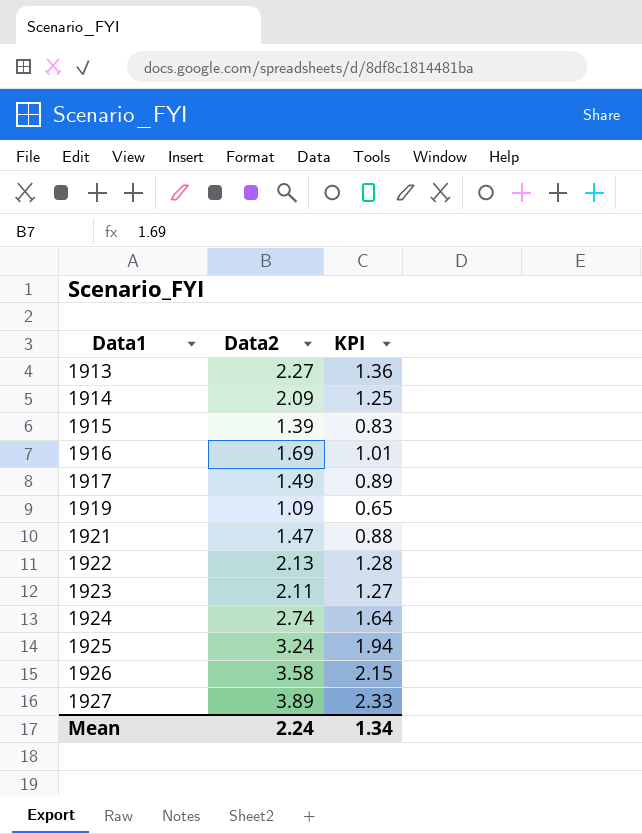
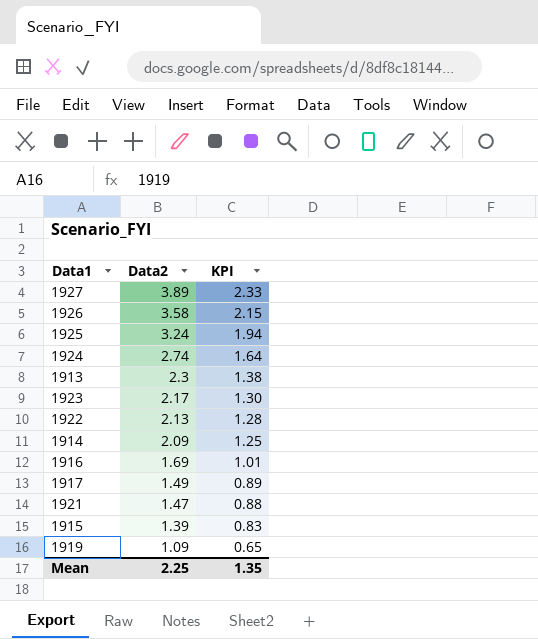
row order: Data1 ascending -> Data2 descending
1913 | Data2: 2.27 -> 2.3
1913 | KPI: 1.36 -> 1.38
1923 | Data2: 2.11 -> 2.17
1923 | KPI: 1.27 -> 1.30
Mean | Data2: 2.24 -> 2.25
Mean | KPI: 1.34 -> 1.35

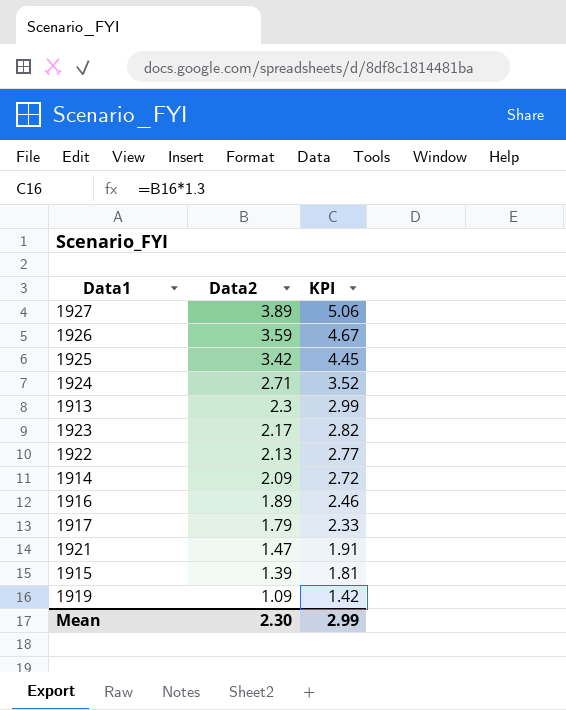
column KPI | formula: [Data2] * 0.6 -> [Data2] * 1.3
1926 | Data2: 3.58 -> 3.59
1925 | Data2: 3.24 -> 3.42
1924 | Data2: 2.74 -> 2.71
1916 | Data2: 1.69 -> 1.89
1917 | Data2: 1.49 -> 1.79
Mean | Data2: 2.25 -> 2.30
Mean | KPI: 1.35 -> 2.99

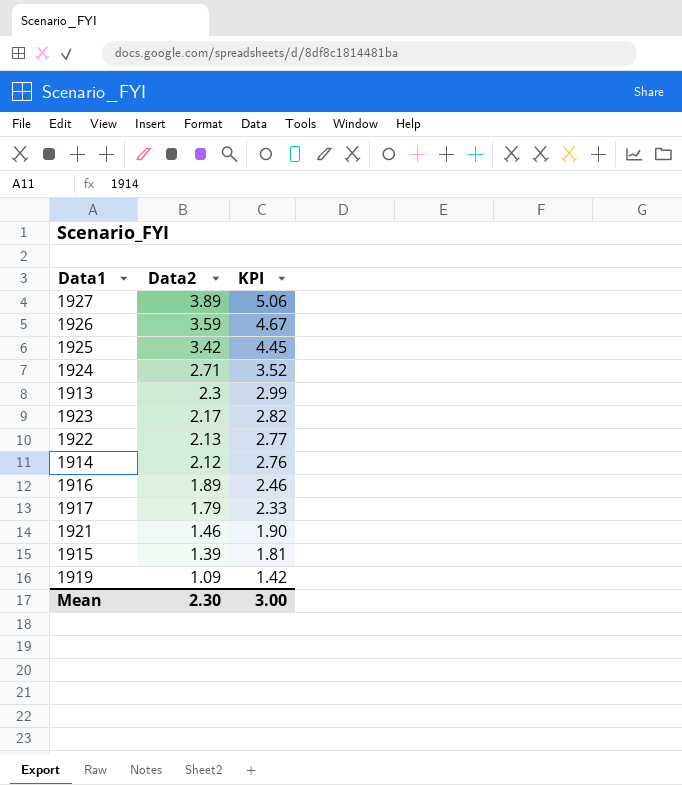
1914 | Data2: 2.09 -> 2.12
1914 | KPI: 2.72 -> 2.76
1921 | Data2: 1.47 -> 1.46
1921 | KPI: 1.91 -> 1.90
Mean | KPI: 2.99 -> 3.00

